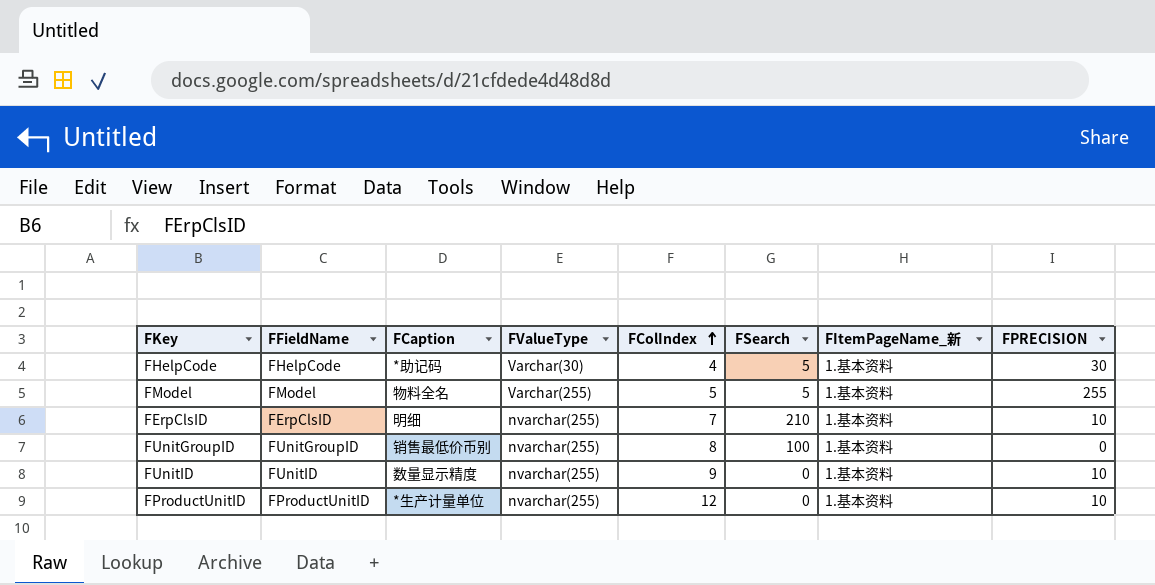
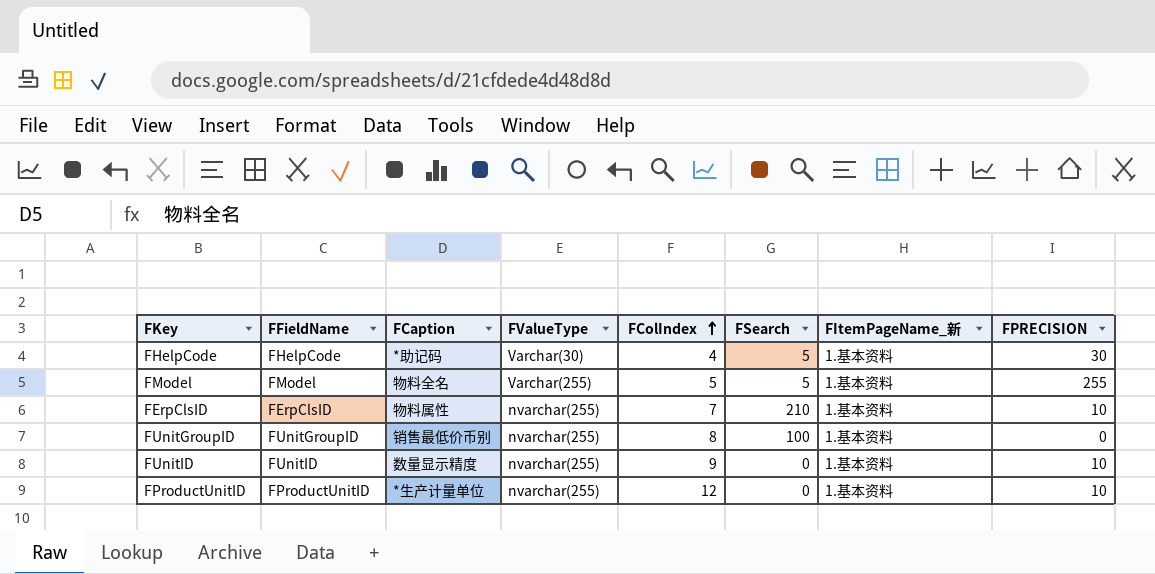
FErpClsID | FCaption: 明细 -> 物料属性

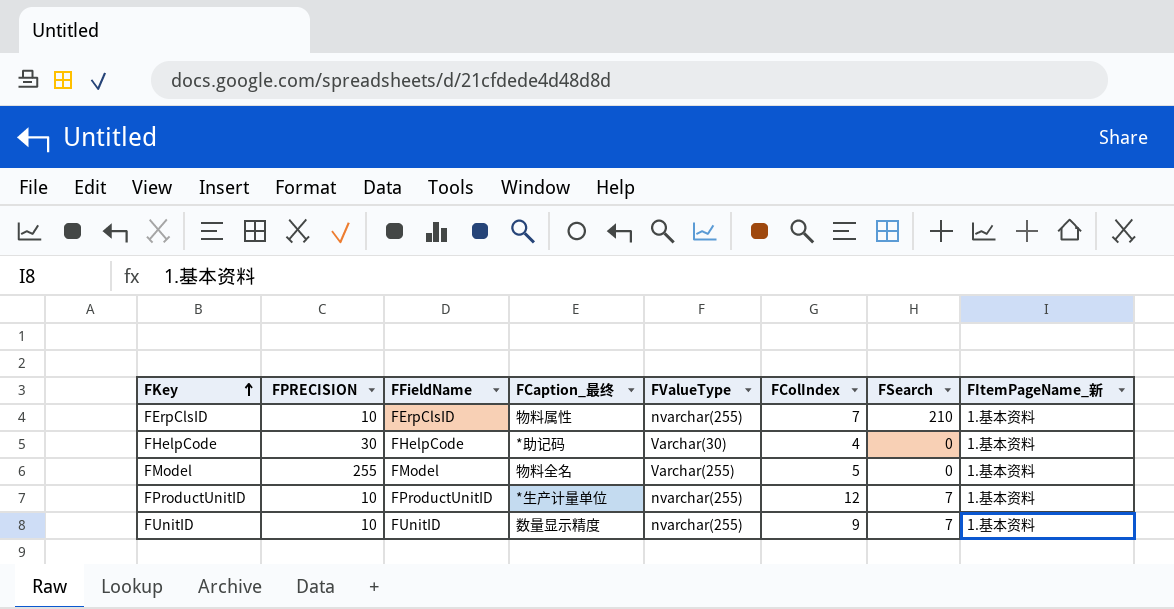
row order: FColIndex ascending -> FKey ascending
column FPRECISION | position: 8 -> 2
column name: FCaption -> FCaption_最终
row FUnitGroupID: FUnitGroupID | 销售最低价币别 | nvarchar(255) | 8 | 100 | 1.基本资料 | 0 -> none
FHelpCode | FSearch: 5 -> 0
FModel | FSearch: 5 -> 0
FProductUnitID | FSearch: 0 -> 7
FUnitID | FSearch: 0 -> 7

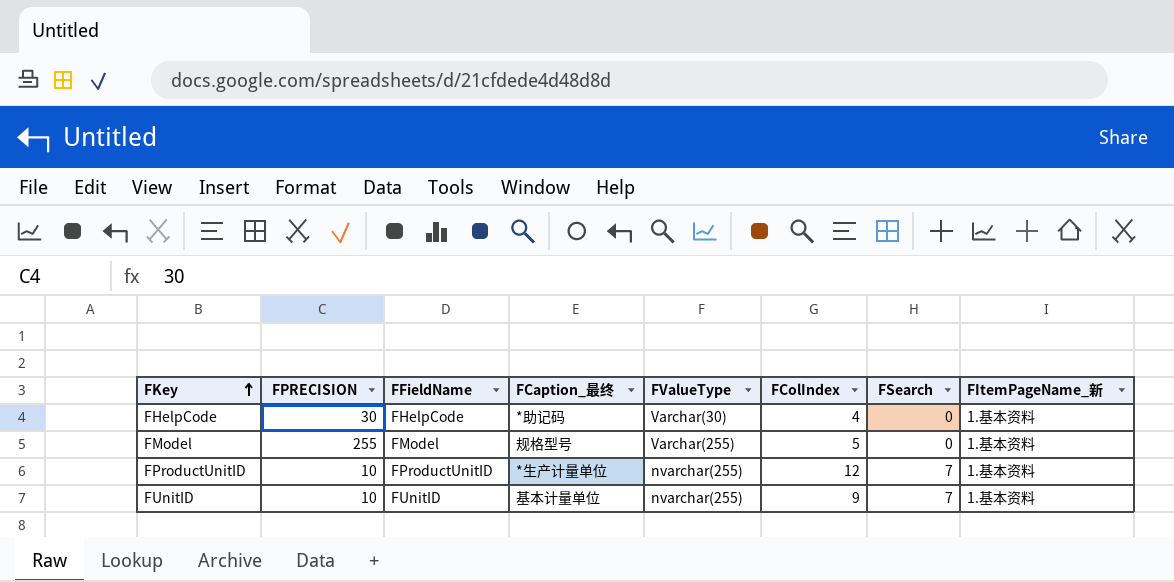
row FErpClsID: 10 | FErpClsID | 物料属性 | nvarchar(255) | 7 | 210 | 1.基本资料 -> none
FModel | FCaption_最终: 物料全名 -> 规格型号
FUnitID | FCaption_最终: 数量显示精度 -> 基本计量单位

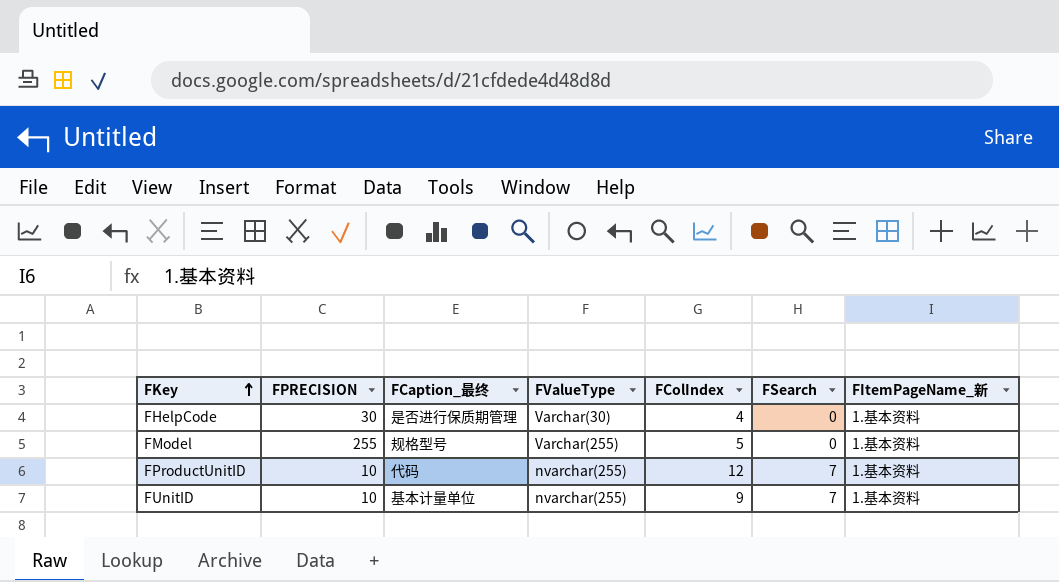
column FFieldName | position: 3 -> none
FHelpCode | FCaption_最终: *助记码 -> 是否进行保质期管理
FProductUnitID | FCaption_最终: *生产计量单位 -> 代码

